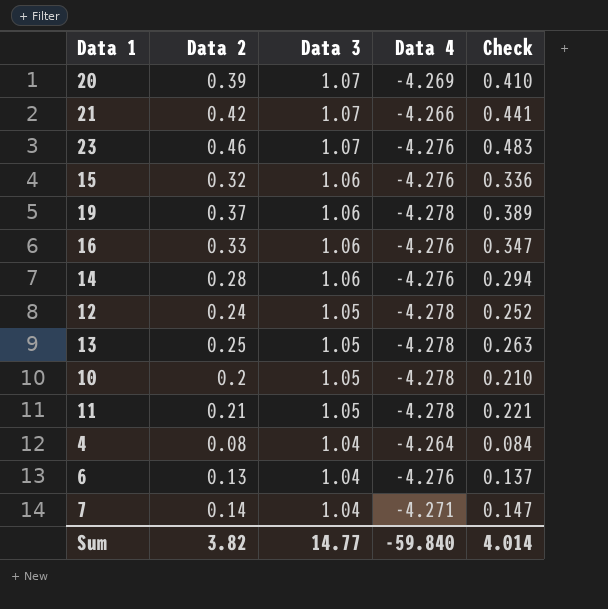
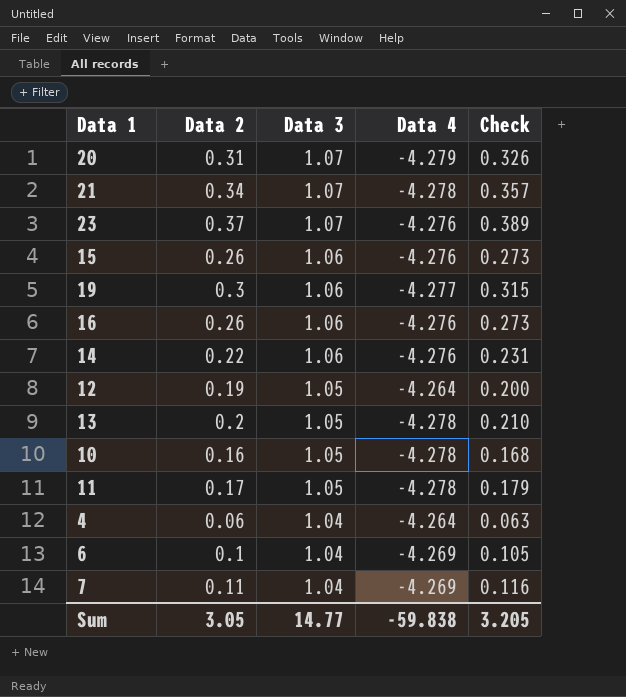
20 | Data 2: 0.39 -> 0.31
20 | Data 4: -4.269 -> -4.279
20 | Check: 0.410 -> 0.326
21 | Data 2: 0.42 -> 0.34
21 | Data 4: -4.266 -> -4.278
21 | Check: 0.441 -> 0.357
23 | Data 2: 0.46 -> 0.37
23 | Check: 0.483 -> 0.389
15 | Data 2: 0.32 -> 0.26
15 | Check: 0.336 -> 0.273
19 | Data 2: 0.37 -> 0.3
19 | Data 4: -4.278 -> -4.277
19 | Check: 0.389 -> 0.315
16 | Data 2: 0.33 -> 0.26
16 | Check: 0.347 -> 0.273
14 | Data 2: 0.28 -> 0.22
14 | Check: 0.294 -> 0.231
12 | Data 2: 0.24 -> 0.19
12 | Data 4: -4.278 -> -4.264
12 | Check: 0.252 -> 0.200
13 | Data 2: 0.25 -> 0.2
13 | Check: 0.263 -> 0.210
10 | Data 2: 0.2 -> 0.16
10 | Check: 0.210 -> 0.168
11 | Data 2: 0.21 -> 0.17
11 | Check: 0.221 -> 0.179
4 | Data 2: 0.08 -> 0.06
4 | Check: 0.084 -> 0.063
6 | Data 2: 0.13 -> 0.1
6 | Data 4: -4.276 -> -4.269
6 | Check: 0.137 -> 0.105
7 | Data 2: 0.14 -> 0.11
7 | Data 4: -4.271 -> -4.269
7 | Check: 0.147 -> 0.116
Sum | Data 2: 3.82 -> 3.05
Sum | Data 4: -59.840 -> -59.838
Sum | Check: 4.014 -> 3.205

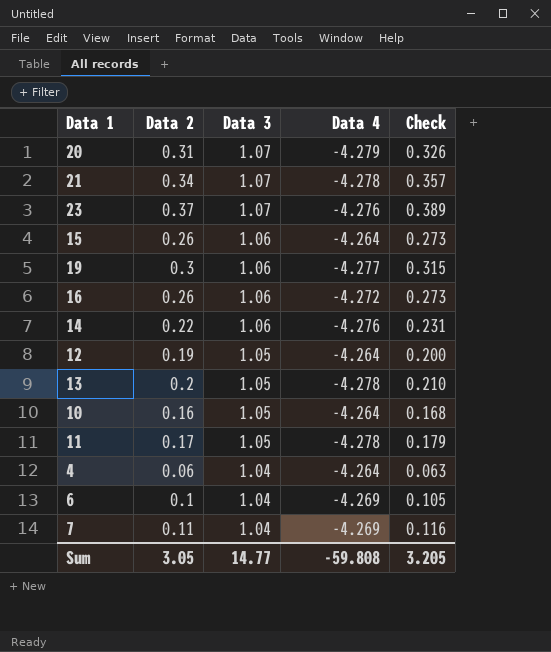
15 | Data 4: -4.276 -> -4.264
16 | Data 4: -4.276 -> -4.272
10 | Data 4: -4.278 -> -4.264
Sum | Data 4: -59.838 -> -59.808

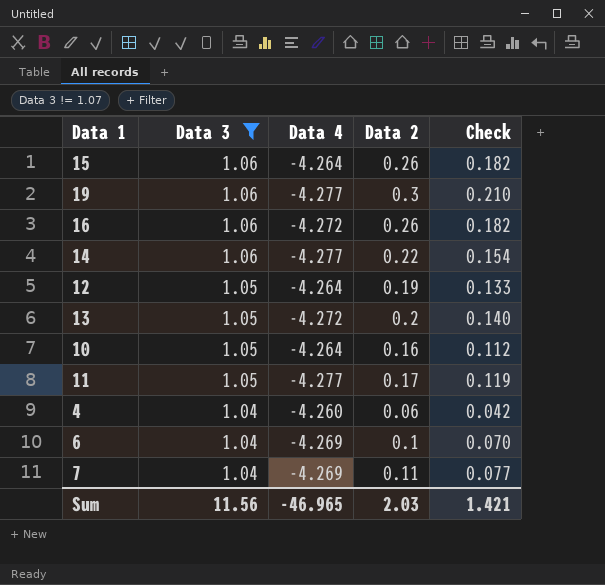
filter: none -> Data 3 != 1.07
column Data 2 | position: 2 -> 4
column Check | formula: [Data 2] * 1.05 -> [Data 2] * 0.7
14 | Data 4: -4.276 -> -4.277
13 | Data 4: -4.278 -> -4.272
11 | Data 4: -4.278 -> -4.277
4 | Data 4: -4.264 -> -4.260
Sum | Data 3: 14.77 -> 11.56
Sum | Data 4: -59.808 -> -46.965
Sum | Data 2: 3.05 -> 2.03
Sum | Check: 3.205 -> 1.421

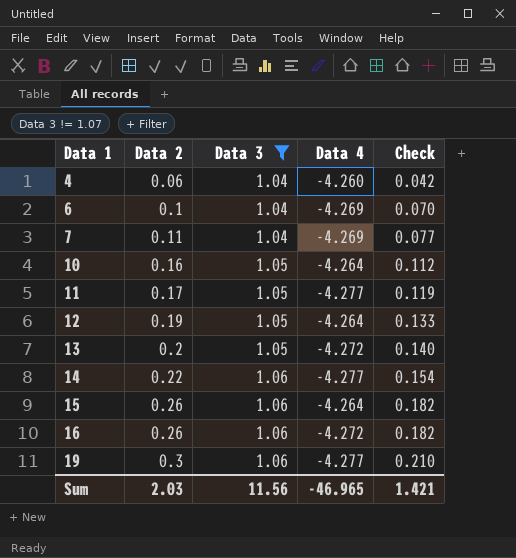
row order: Data 3 descending -> Data 1 ascending
column Data 2 | position: 4 -> 2

